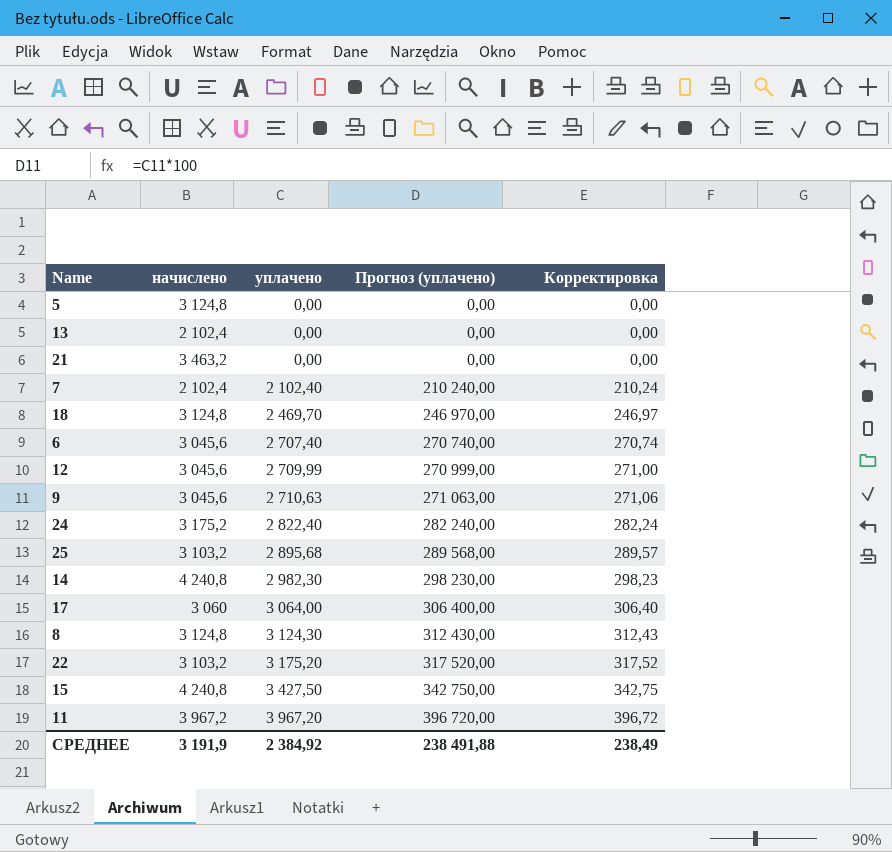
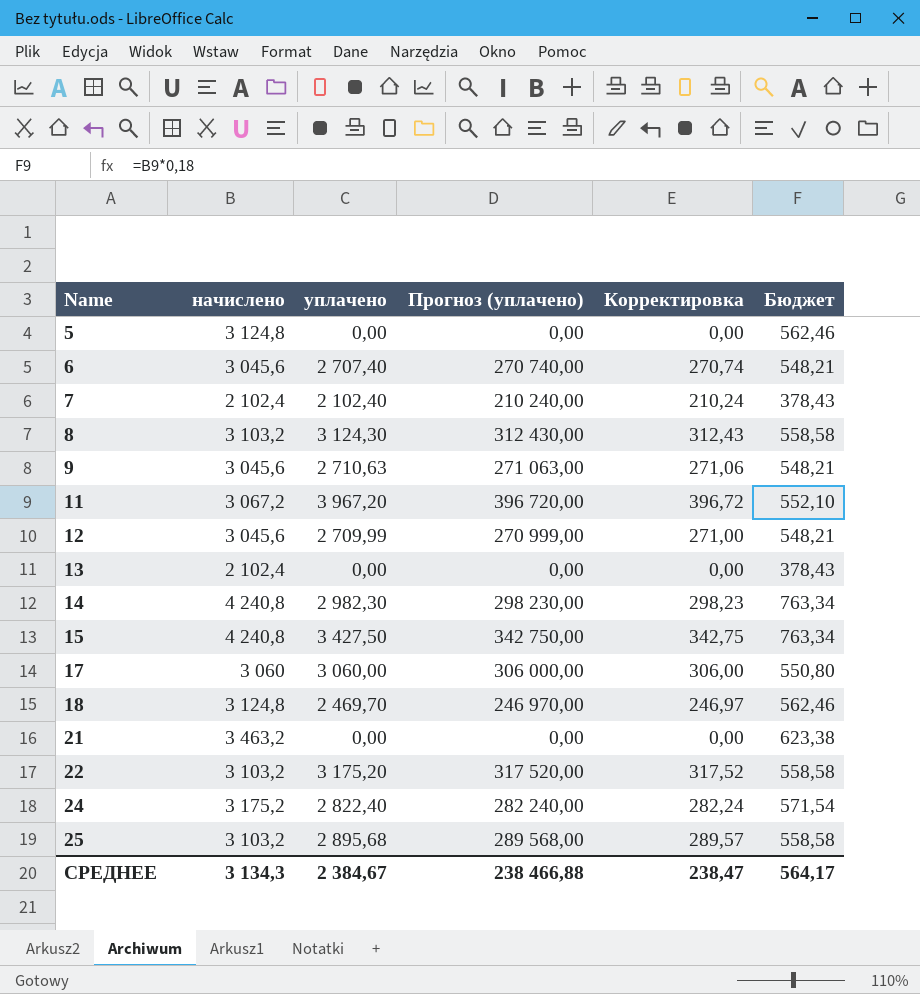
row order: уплачено ascending -> Name ascending
column Бюджет | formula: none -> [начислено] * 0,18
8 | начислено: 3 124,8 -> 3 103,2
11 | начислено: 3 967,2 -> 3 067,2
17 | уплачено: 3 064,00 -> 3 060,00
17 | Прогноз (уплачено): 306 400,00 -> 306 000,00
17 | Корректировка: 306,40 -> 306,00
СРЕДНЕЕ | начислено: 3 191,9 -> 3 134,3
СРЕДНЕЕ | уплачено: 2 384,92 -> 2 384,67
СРЕДНЕЕ | Прогноз (уплачено): 238 491,88 -> 238 466,88
СРЕДНЕЕ | Корректировка: 238,49 -> 238,47

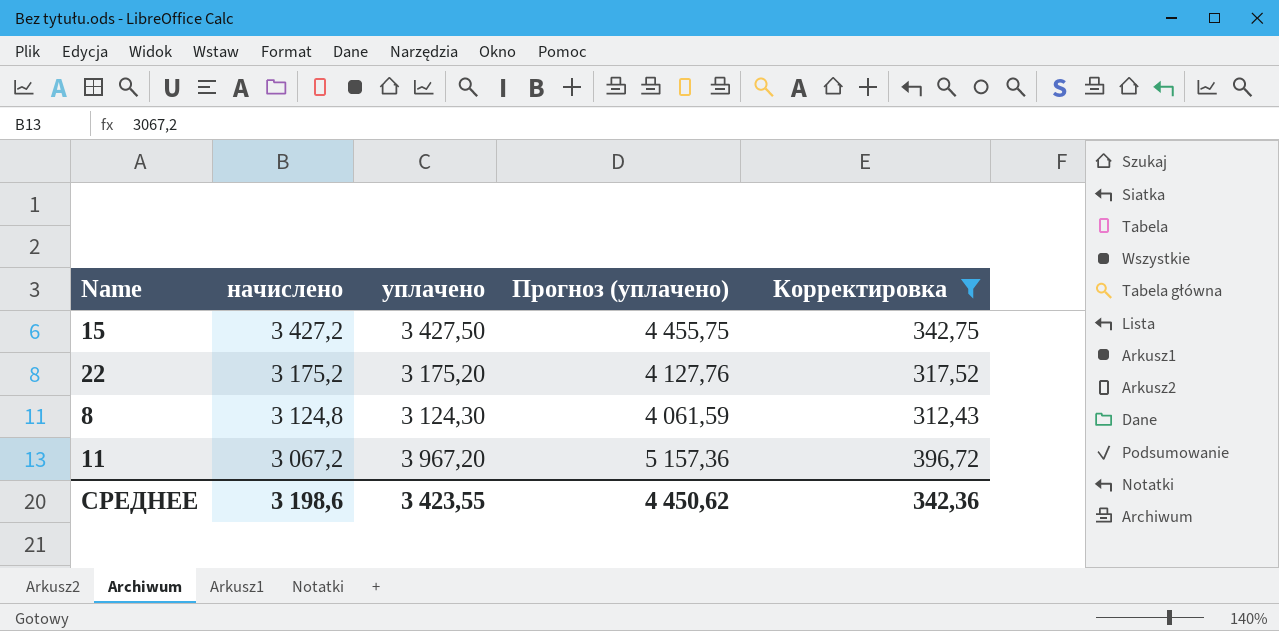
filter: none -> Корректировка >= 312,43
row order: Name ascending -> начислено descending
column Бюджет | formula: [начислено] * 0,18 -> none
column Прогноз (уплачено) | formula: [уплачено] * 100 -> [уплачено] * 1,3
15 | начислено: 4 240,8 -> 3 427,2
22 | начислено: 3 103,2 -> 3 175,2
8 | начислено: 3 103,2 -> 3 124,8
СРЕДНЕЕ | начислено: 3 134,3 -> 3 198,6
СРЕДНЕЕ | уплачено: 2 384,67 -> 3 423,55
СРЕДНЕЕ | Прогноз (уплачено): 238 466,88 -> 4 450,62
СРЕДНЕЕ | Корректировка: 238,47 -> 342,36

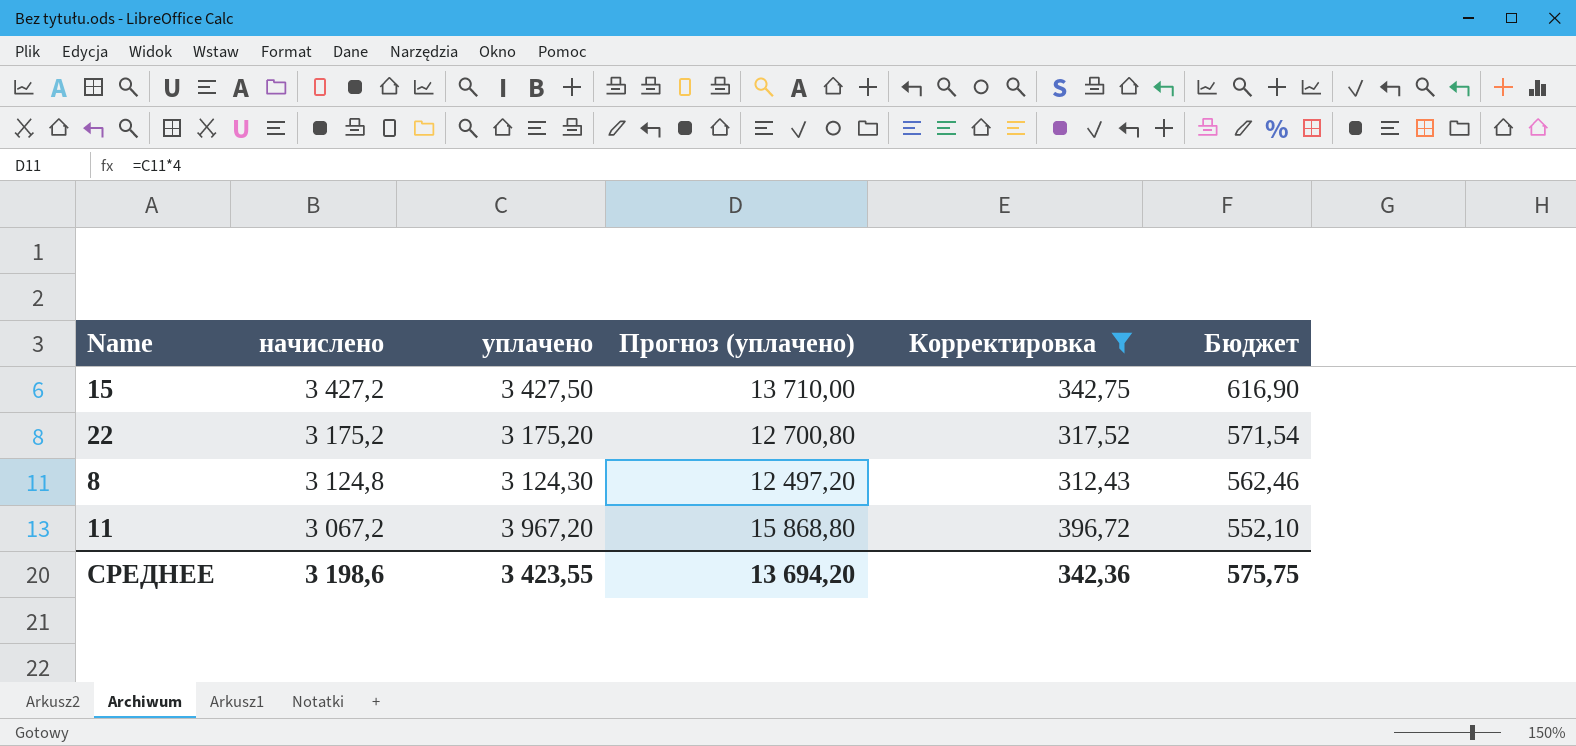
column Прогноз (уплачено) | formula: [уплачено] * 1,3 -> [уплачено] * 4
column Бюджет | formula: none -> [начислено] * 0,18
СРЕДНЕЕ | Прогноз (уплачено): 4 450,62 -> 13 694,20

